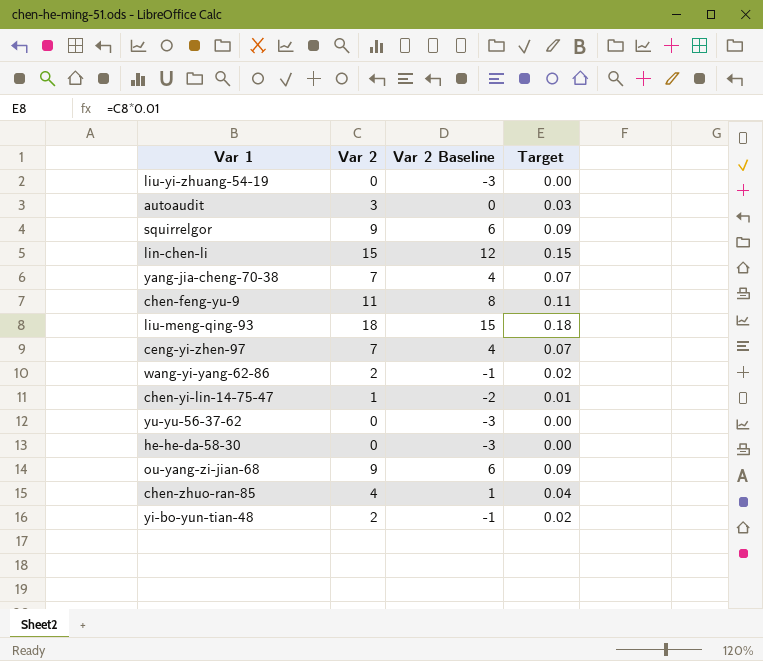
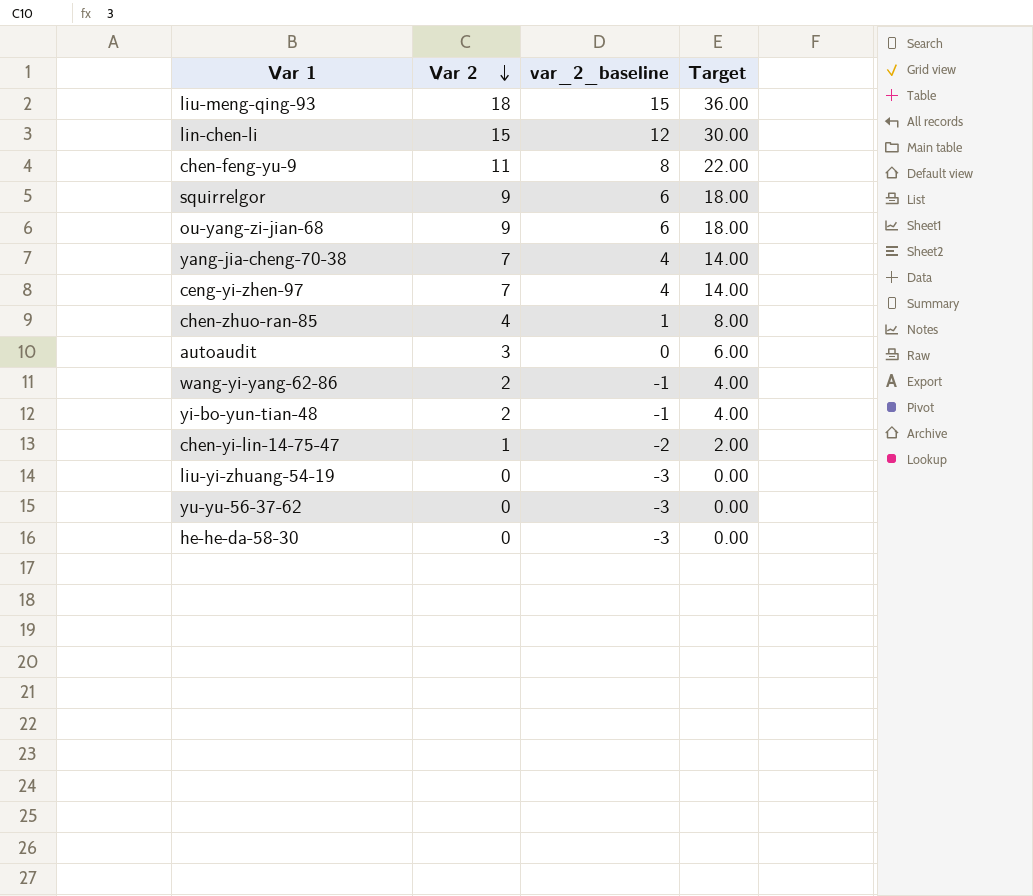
row order: none -> Var 2 descending
column name: Var 2 Baseline -> var_2_baseline
column Target | formula: [Var 2] * 0.01 -> [Var 2] * 2

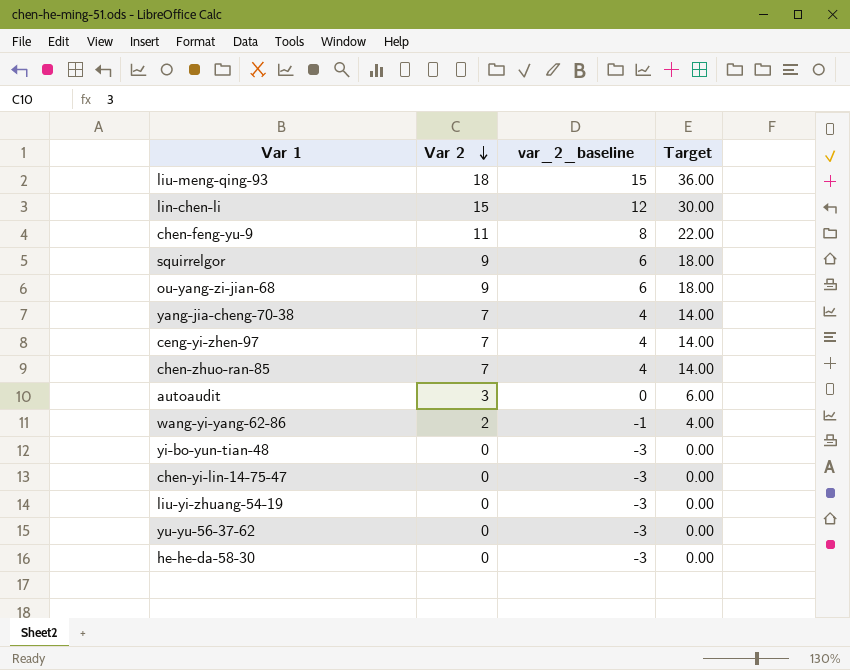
chen-zhuo-ran-85 | Var 2: 4 -> 7
chen-zhuo-ran-85 | var_2_baseline: 1 -> 4
chen-zhuo-ran-85 | Target: 8.00 -> 14.00
yi-bo-yun-tian-48 | Var 2: 2 -> 0
yi-bo-yun-tian-48 | var_2_baseline: -1 -> -3
yi-bo-yun-tian-48 | Target: 4.00 -> 0.00
chen-yi-lin-14-75-47 | Var 2: 1 -> 0
chen-yi-lin-14-75-47 | var_2_baseline: -2 -> -3
chen-yi-lin-14-75-47 | Target: 2.00 -> 0.00

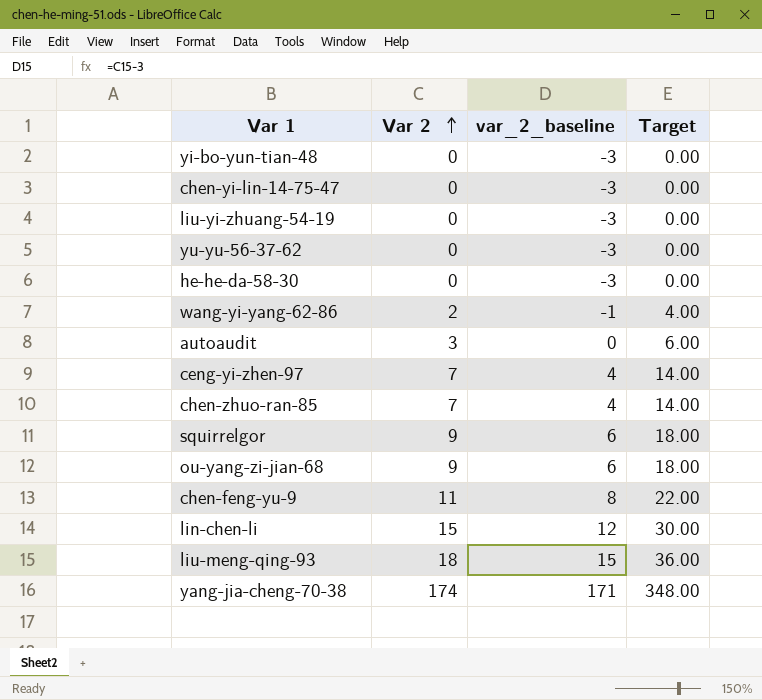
row order: Var 2 descending -> Var 2 ascending
yang-jia-cheng-70-38 | Var 2: 7 -> 174
yang-jia-cheng-70-38 | var_2_baseline: 4 -> 171
yang-jia-cheng-70-38 | Target: 14.00 -> 348.00

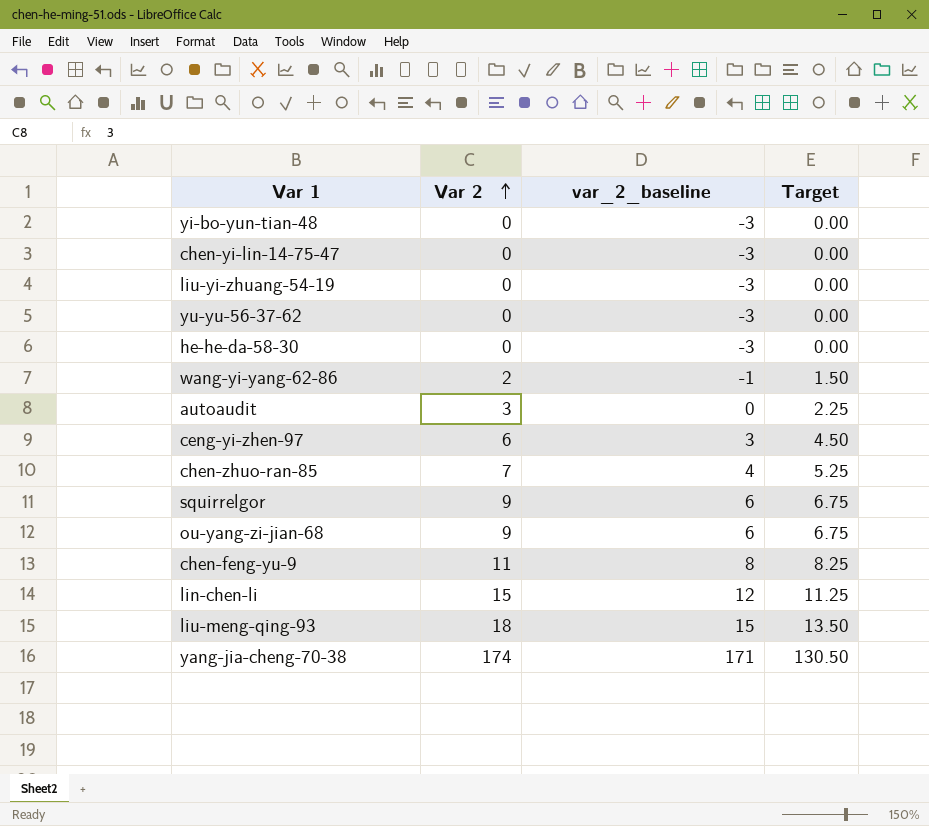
column Target | formula: [Var 2] * 2 -> [Var 2] * 0.75
ceng-yi-zhen-97 | Var 2: 7 -> 6
ceng-yi-zhen-97 | var_2_baseline: 4 -> 3

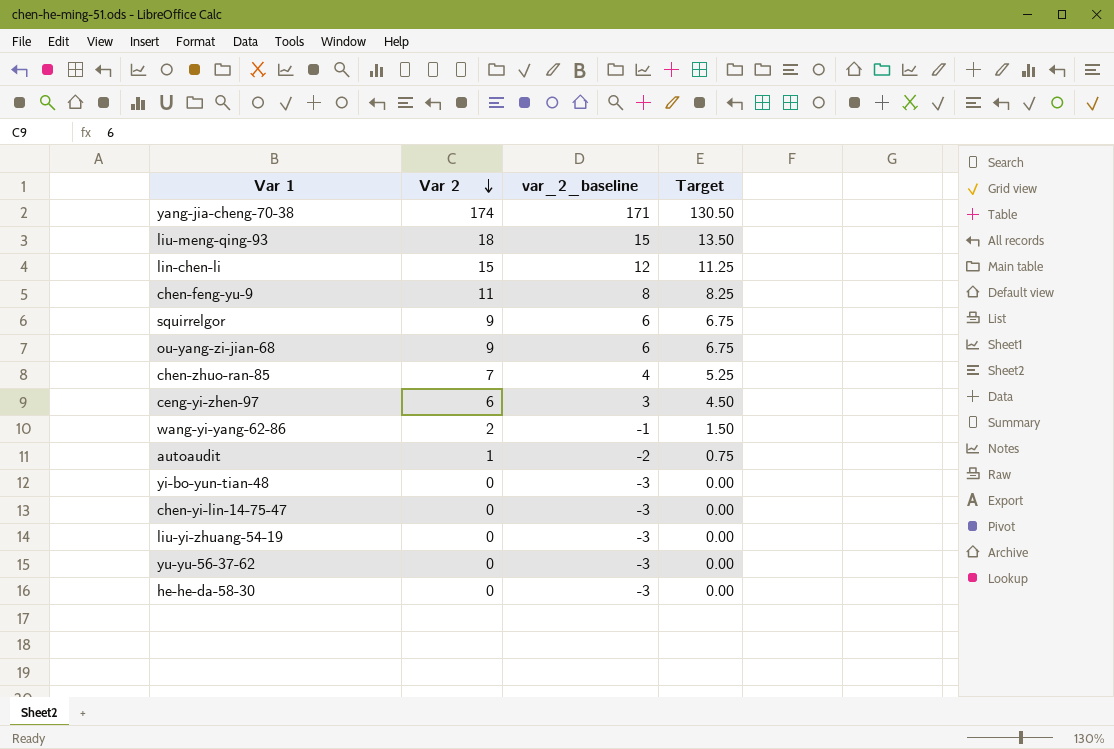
row order: Var 2 ascending -> Var 2 descending
autoaudit | Var 2: 3 -> 1
autoaudit | var_2_baseline: 0 -> -2
autoaudit | Target: 2.25 -> 0.75

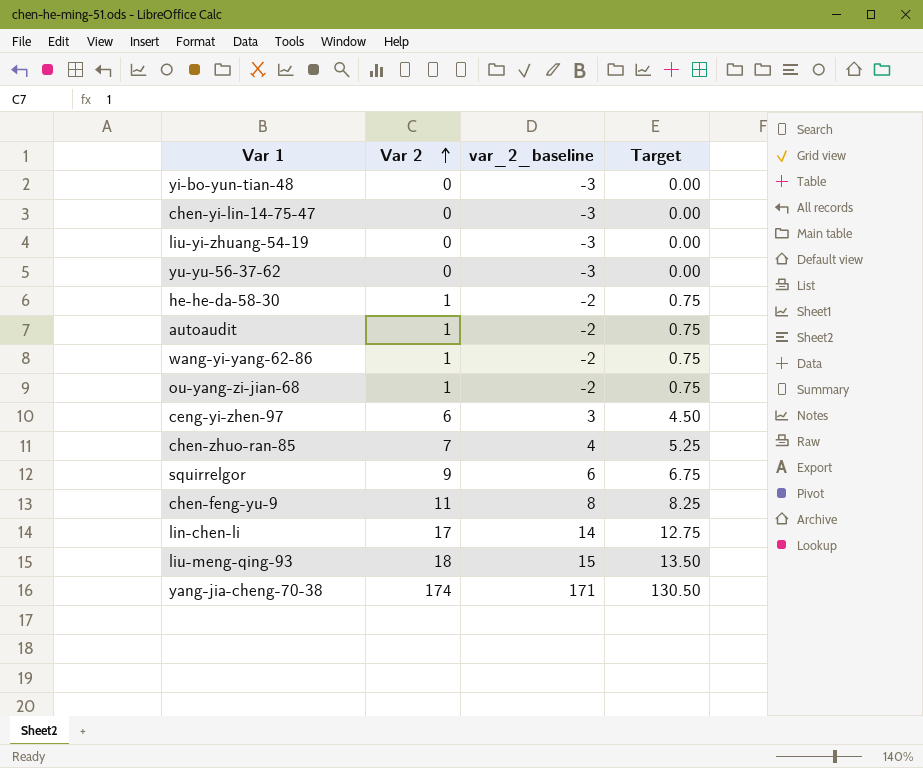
row order: Var 2 descending -> Var 2 ascending
he-he-da-58-30 | Var 2: 0 -> 1
he-he-da-58-30 | var_2_baseline: -3 -> -2
he-he-da-58-30 | Target: 0.00 -> 0.75
wang-yi-yang-62-86 | Var 2: 2 -> 1
wang-yi-yang-62-86 | var_2_baseline: -1 -> -2
wang-yi-yang-62-86 | Target: 1.50 -> 0.75
ou-yang-zi-jian-68 | Var 2: 9 -> 1
ou-yang-zi-jian-68 | var_2_baseline: 6 -> -2
ou-yang-zi-jian-68 | Target: 6.75 -> 0.75
lin-chen-li | Var 2: 15 -> 17
lin-chen-li | var_2_baseline: 12 -> 14
lin-chen-li | Target: 11.25 -> 12.75

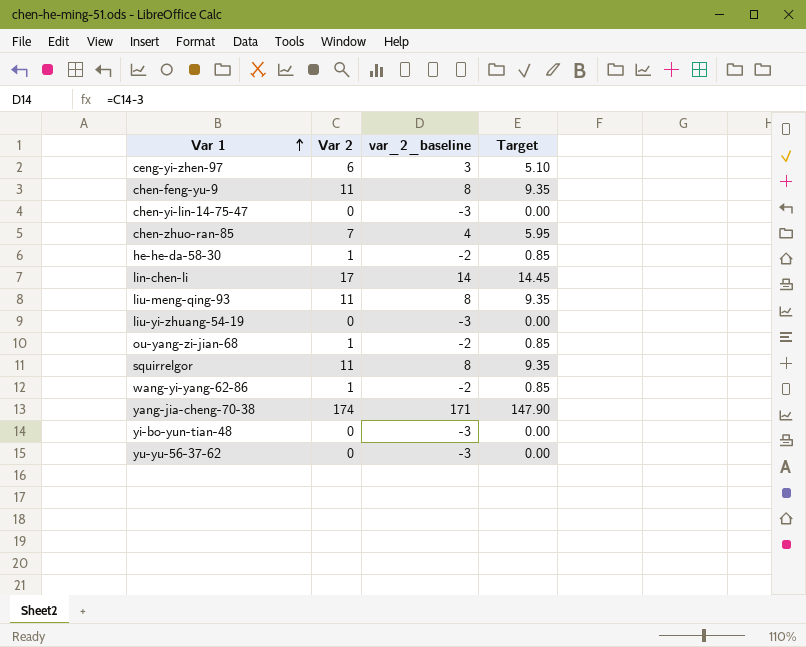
row order: Var 2 ascending -> Var 1 ascending
column Target | formula: [Var 2] * 0.75 -> [Var 2] * 0.85
row autoaudit: 1 | -2 | 0.75 -> none
liu-meng-qing-93 | Var 2: 18 -> 11
liu-meng-qing-93 | var_2_baseline: 15 -> 8
squirrelgor | Var 2: 9 -> 11
squirrelgor | var_2_baseline: 6 -> 8

